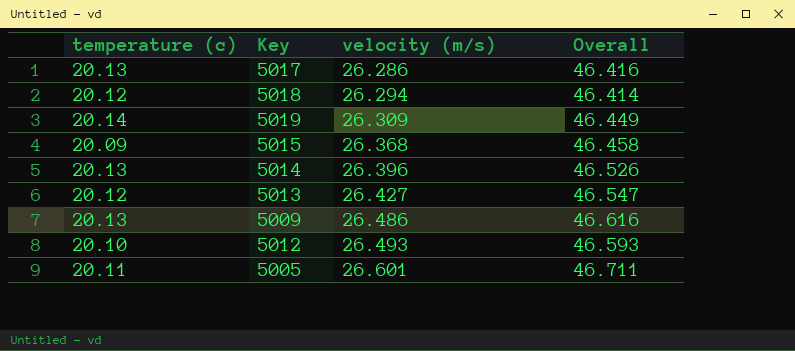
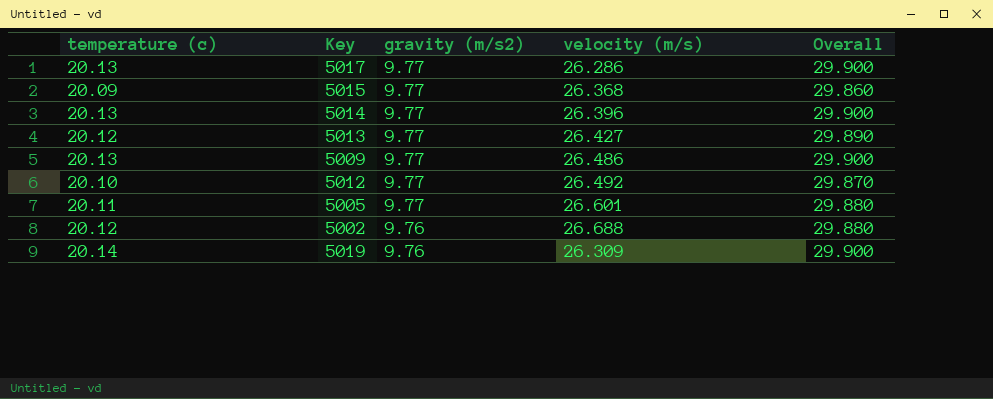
row order: velocity (m/s) ascending -> gravity (m/s2) descending
column gravity (m/s2) | position: none -> 3
column Overall | formula: [temperature (c)] + [velocity (m/s)] -> [temperature (c)] + [gravity (m/s2)]
row 5018: 20.12 | 26.294 | 46.414 -> none
5012 | velocity (m/s): 26.493 -> 26.492
row 5002: none -> 20.12 | 9.76 | 26.688 | 29.880

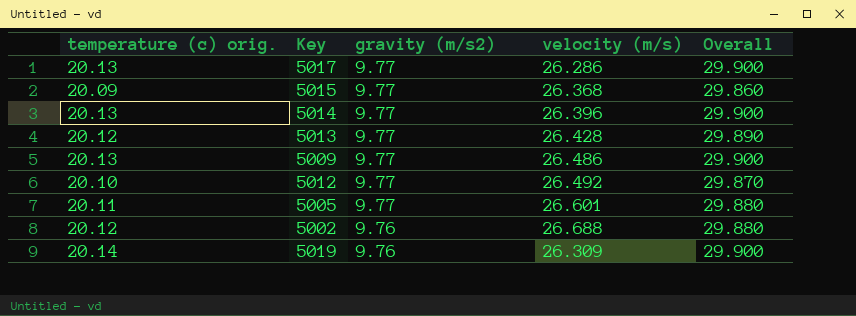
column name: temperature (c) -> temperature (c) orig.
5013 | velocity (m/s): 26.427 -> 26.428

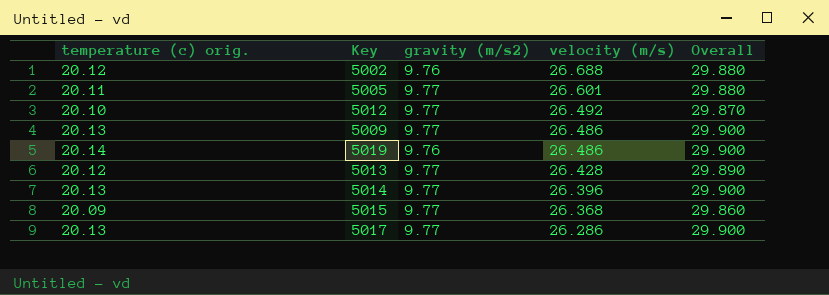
row order: gravity (m/s2) descending -> velocity (m/s) descending
5019 | velocity (m/s): 26.309 -> 26.486

